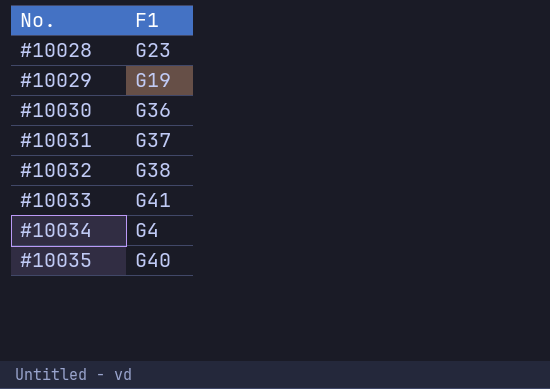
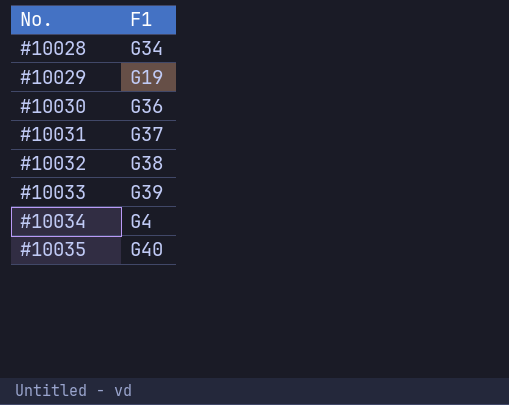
#10028 | F1: G23 -> G34
#10033 | F1: G41 -> G39

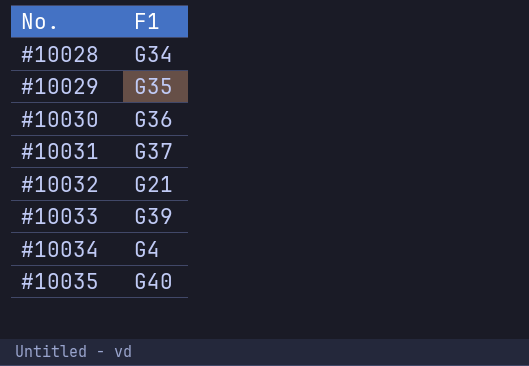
#10029 | F1: G19 -> G35
#10032 | F1: G38 -> G21

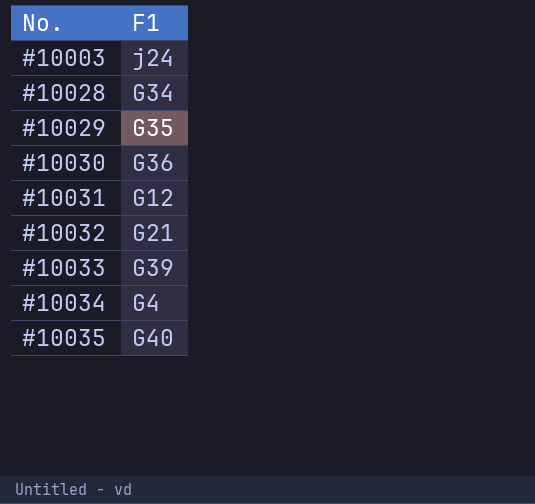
row #10003: none -> j24
#10031 | F1: G37 -> G12

